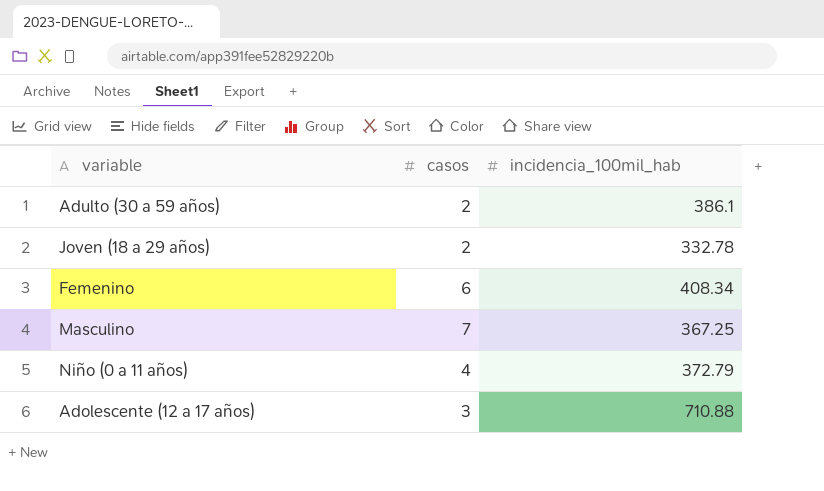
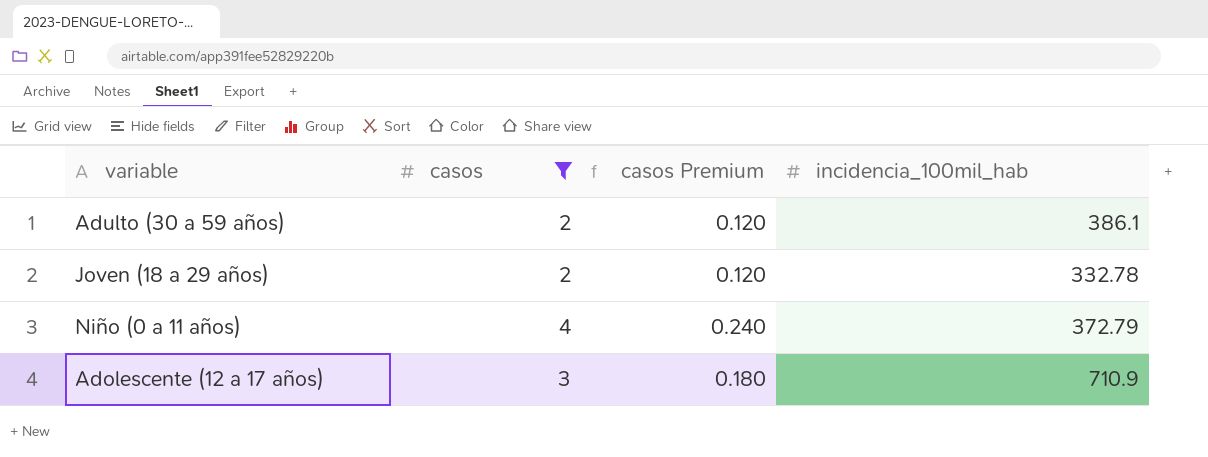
filter: none -> casos <= 4
column casos Premium | formula: none -> [casos] * 0.06
Adolescente (12 a 17 años) | incidencia_100mil_hab: 710.88 -> 710.9

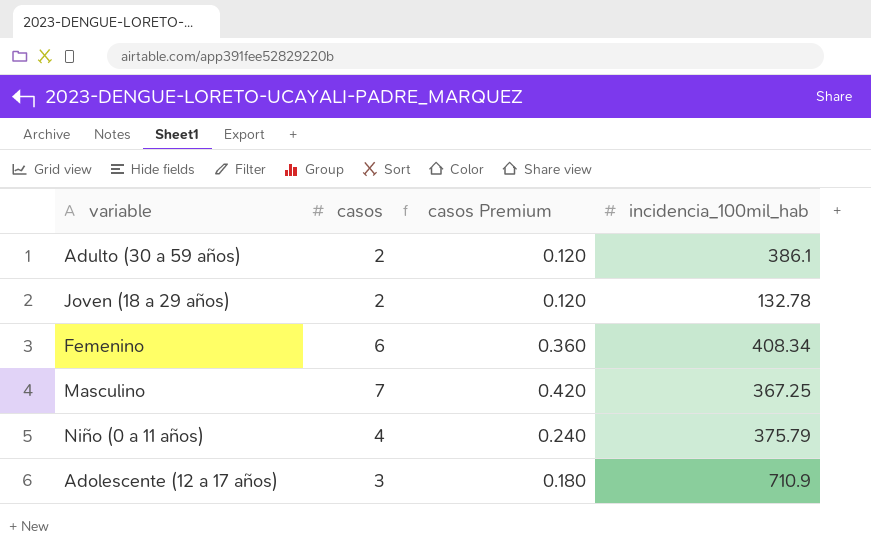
filter: casos <= 4 -> none
Joven (18 a 29 años) | incidencia_100mil_hab: 332.78 -> 132.78
Niño (0 a 11 años) | incidencia_100mil_hab: 372.79 -> 375.79

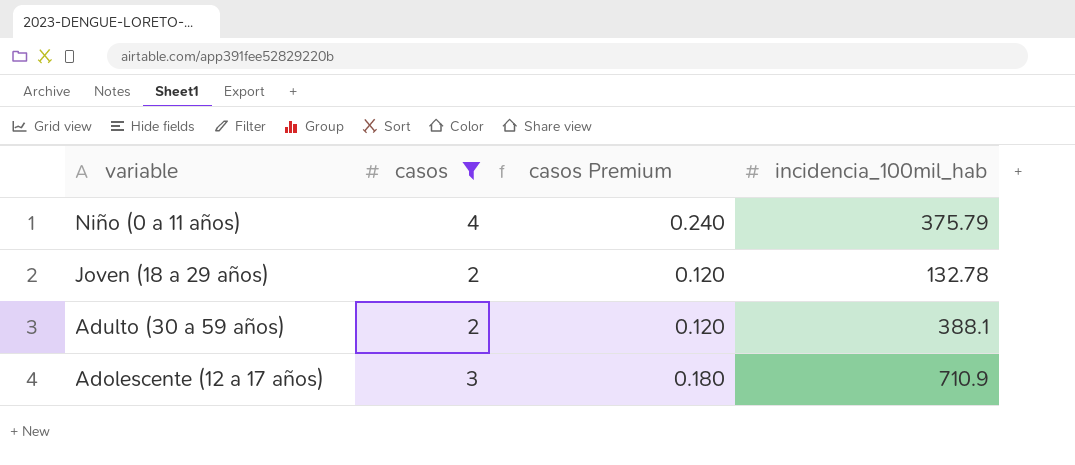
filter: none -> casos <= 4
row order: none -> variable descending
Adulto (30 a 59 años) | incidencia_100mil_hab: 386.1 -> 388.1

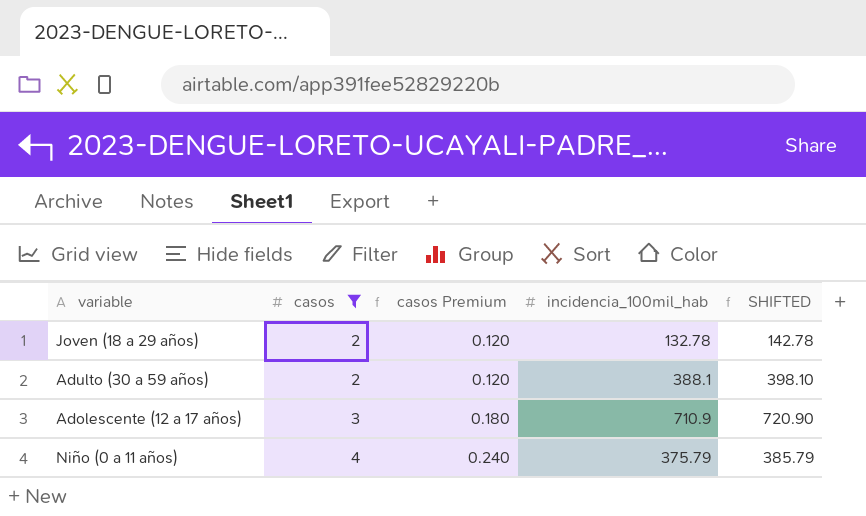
row order: variable descending -> casos ascending
column SHIFTED | formula: none -> [incidencia_100mil_hab] + 10

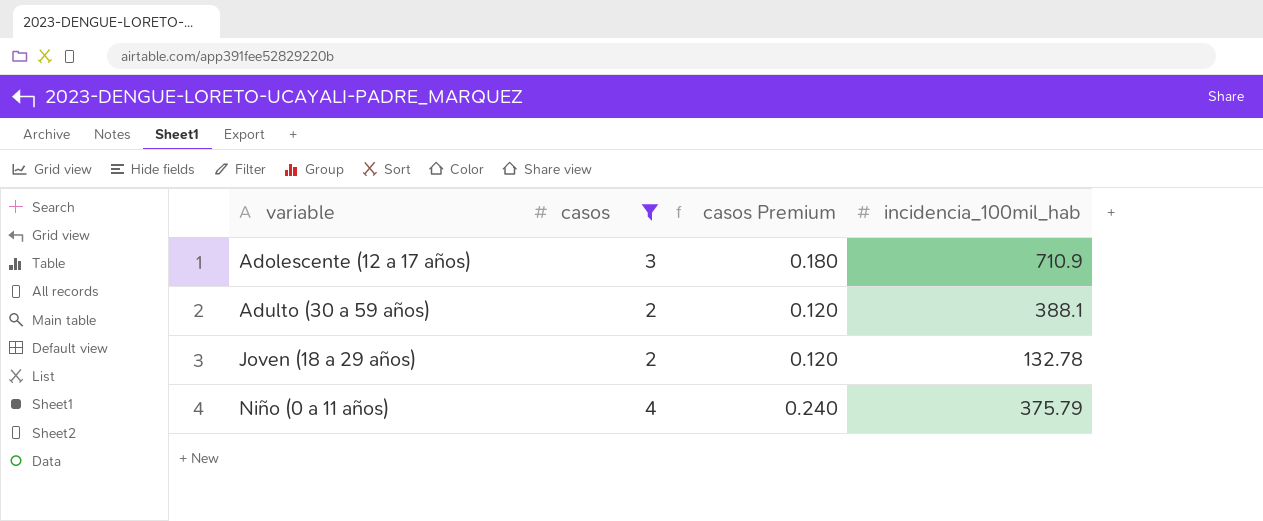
row order: casos ascending -> variable ascending
column SHIFTED | formula: [incidencia_100mil_hab] + 10 -> none

